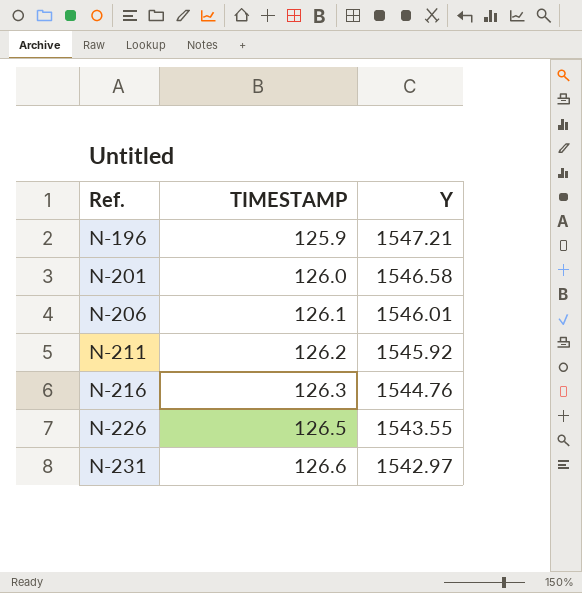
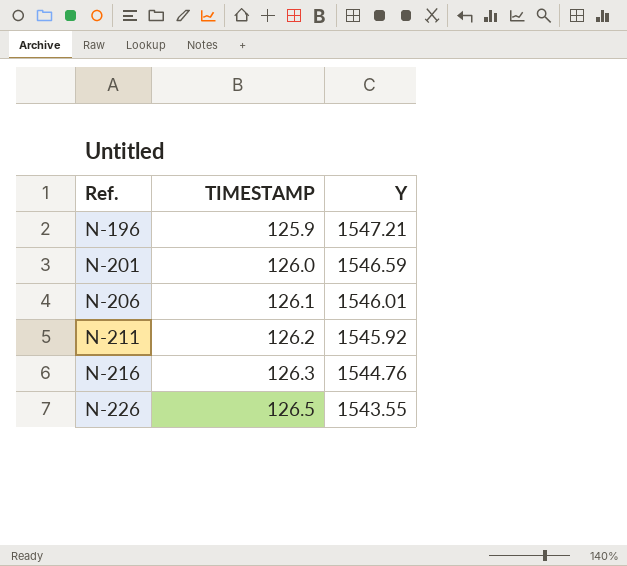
row N-231: 126.6 | 1542.97 -> none
N-201 | Y: 1546.58 -> 1546.59

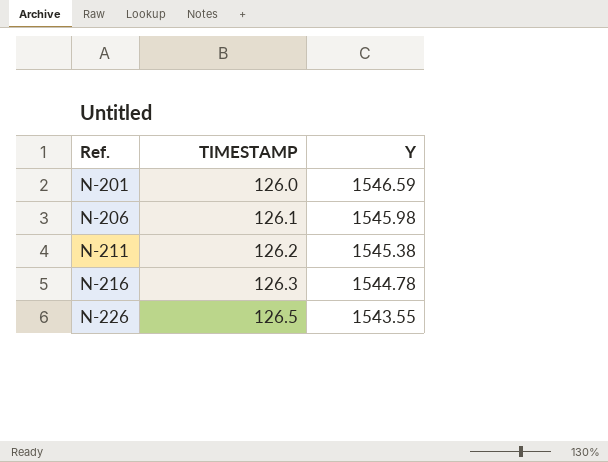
row N-196: 125.9 | 1547.21 -> none
N-206 | Y: 1546.01 -> 1545.98
N-211 | Y: 1545.92 -> 1545.38
N-216 | Y: 1544.76 -> 1544.78

